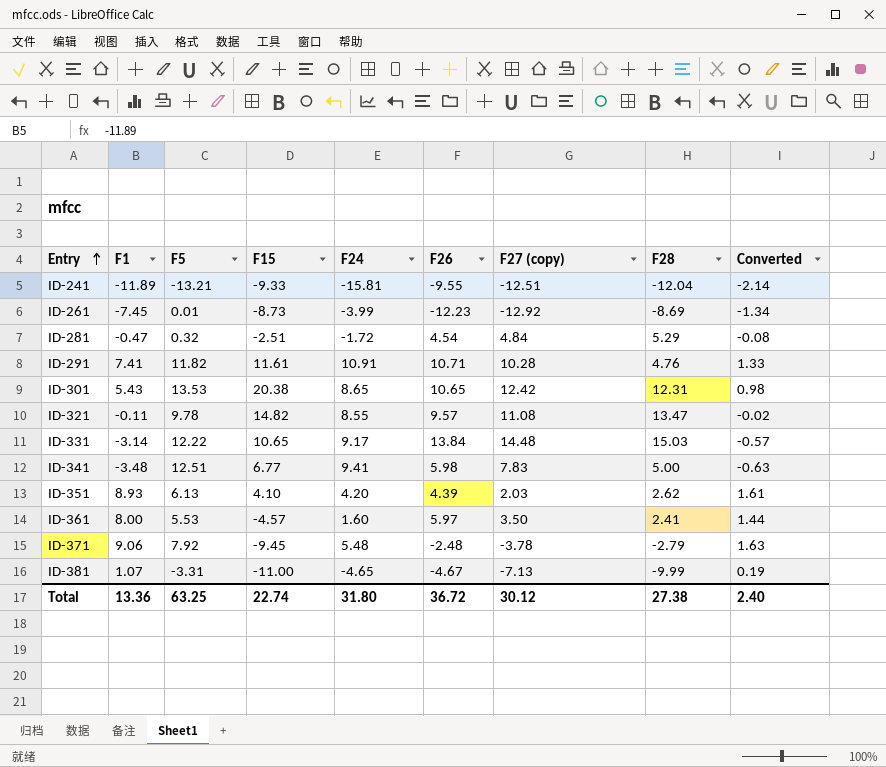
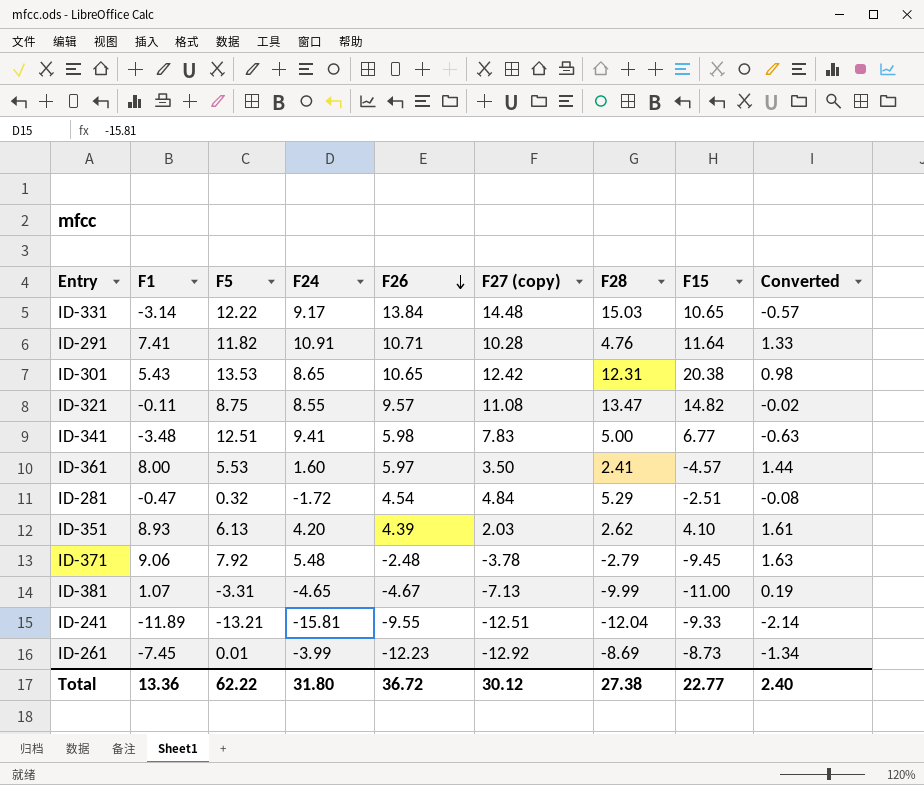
row order: Entry ascending -> F26 descending
column F15 | position: 4 -> 8
ID-291 | F15: 11.61 -> 11.64
ID-321 | F5: 9.78 -> 8.75
Total | F5: 63.25 -> 62.22
Total | F15: 22.74 -> 22.77

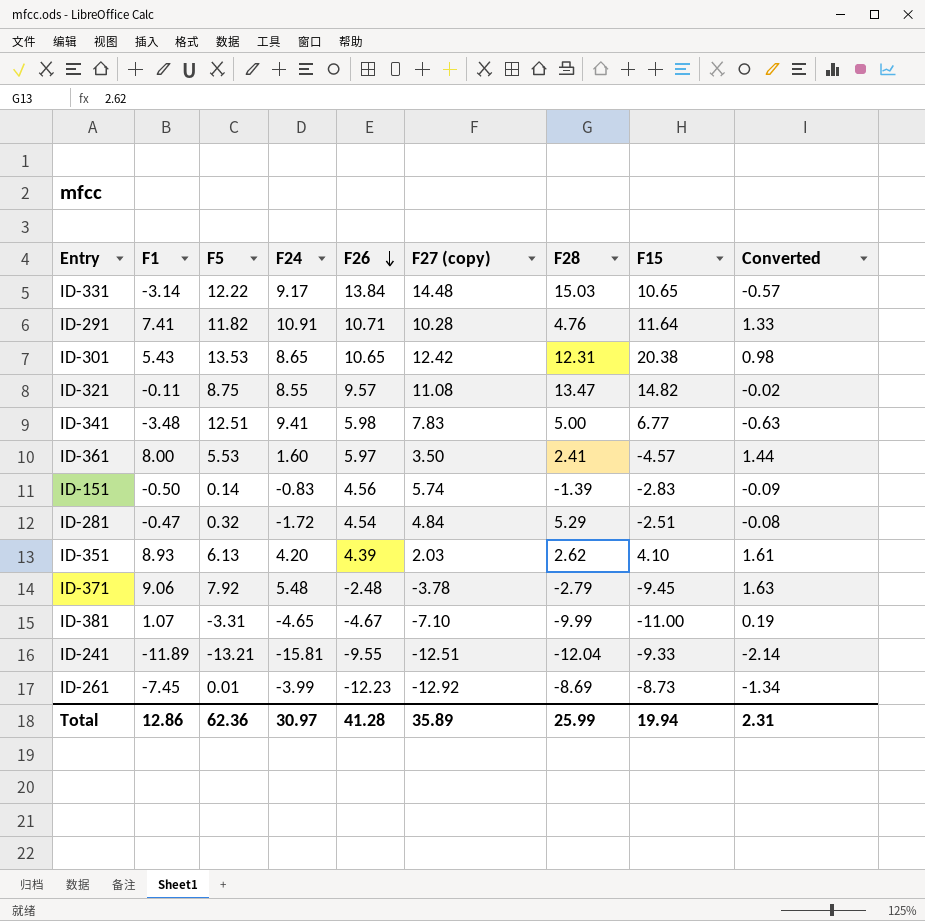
row ID-151: none -> -0.50 | 0.14 | -0.83 | 4.56 | 5.74 | -1.39 | -2.83 | -0.09
ID-381 | F27 (copy): -7.13 -> -7.10
Total | F1: 13.36 -> 12.86
Total | F5: 62.22 -> 62.36
Total | F24: 31.80 -> 30.97
Total | F26: 36.72 -> 41.28
Total | F27 (copy): 30.12 -> 35.89
Total | F28: 27.38 -> 25.99
Total | F15: 22.77 -> 19.94
Total | Converted: 2.40 -> 2.31

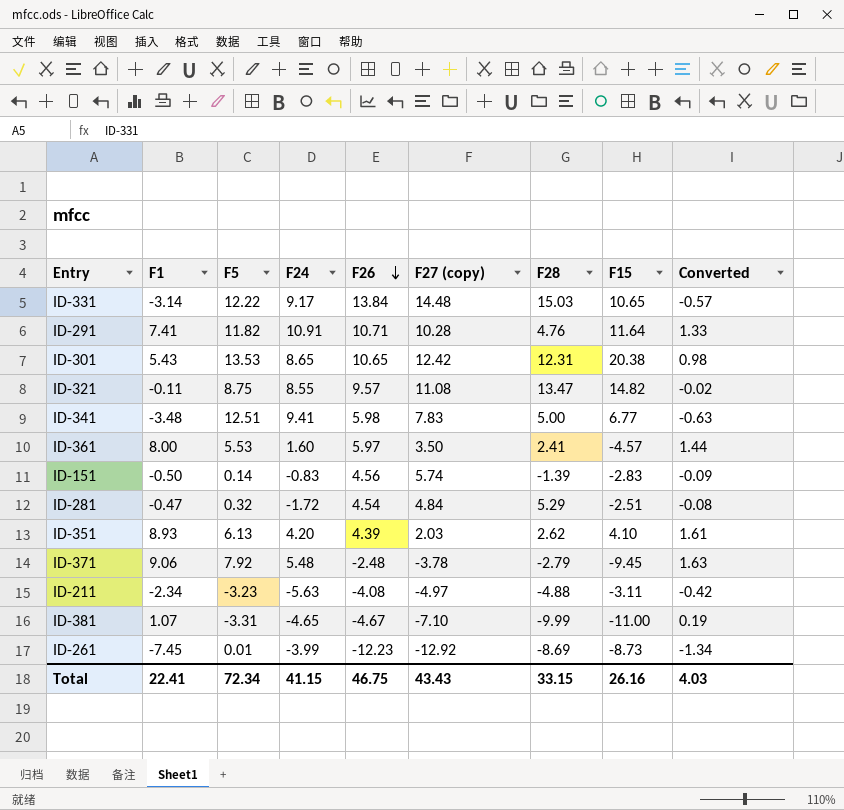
row ID-241: -11.89 | -13.21 | -15.81 | -9.55 | -12.51 | -12.04 | -9.33 | -2.14 -> none
row ID-211: none -> -2.34 | -3.23 | -5.63 | -4.08 | -4.97 | -4.88 | -3.11 | -0.42
Total | F1: 12.86 -> 22.41
Total | F5: 62.36 -> 72.34
Total | F24: 30.97 -> 41.15
Total | F26: 41.28 -> 46.75
Total | F27 (copy): 35.89 -> 43.43
Total | F28: 25.99 -> 33.15
Total | F15: 19.94 -> 26.16
Total | Converted: 2.31 -> 4.03

